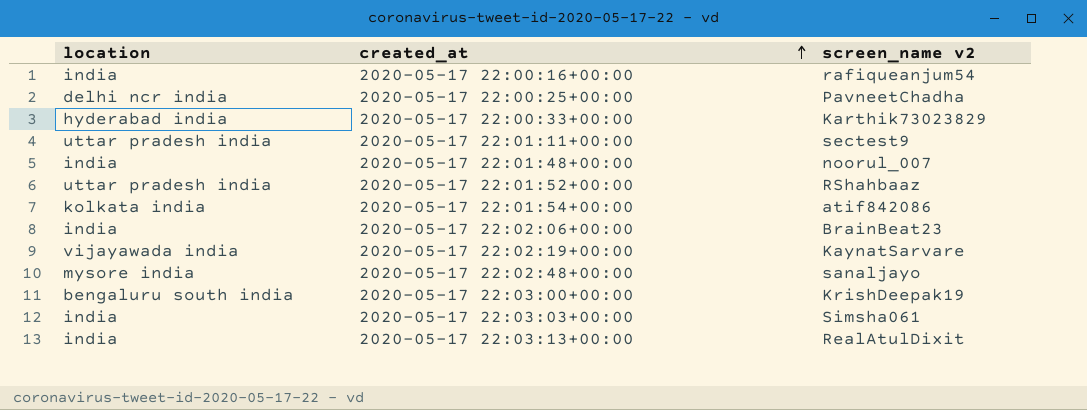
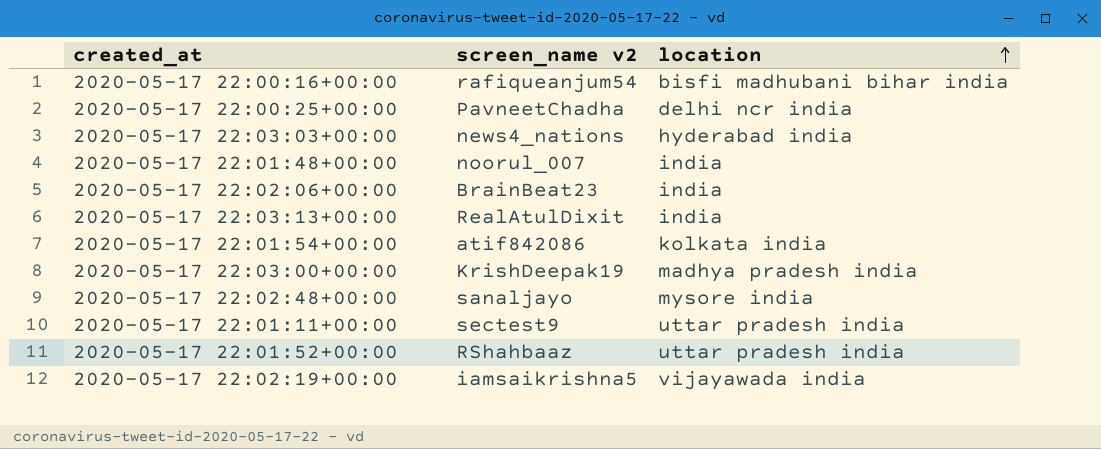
row order: created_at ascending -> location ascending
column location | position: 1 -> 3
row 2020-05-17 22:00:33+00:00: hyderabad india | Karthik73023829 -> none
2020-05-17 22:00:16+00:00 | location: india -> bisfi madhubani bihar india
2020-05-17 22:03:03+00:00 | screen_name v2: Simsha061 -> news4_nations
2020-05-17 22:03:03+00:00 | location: india -> hyderabad india
2020-05-17 22:03:00+00:00 | location: bengaluru south india -> madhya pradesh india
2020-05-17 22:02:19+00:00 | screen_name v2: KaynatSarvare -> iamsaikrishna5

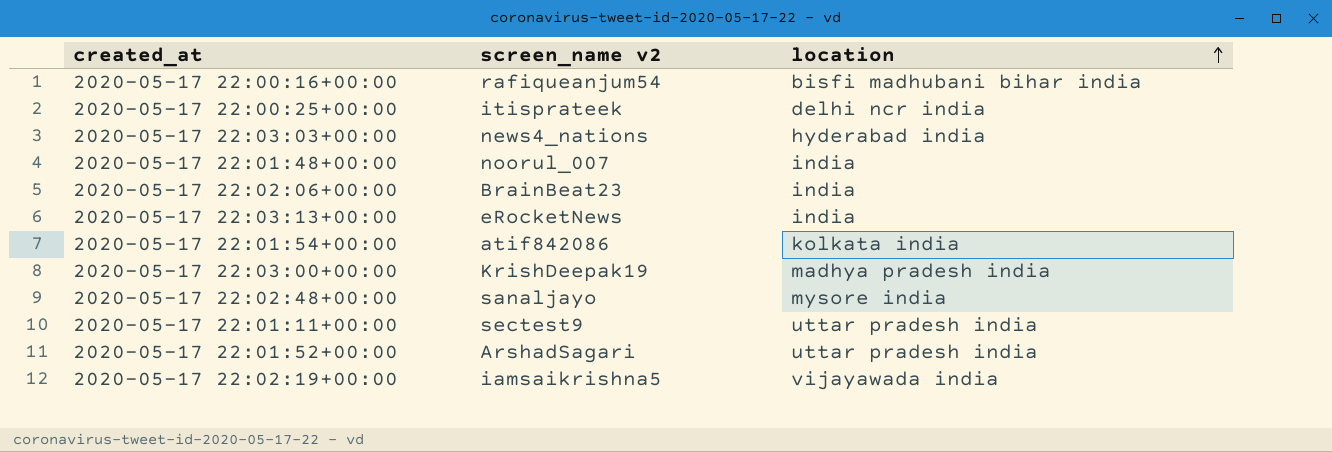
2020-05-17 22:00:25+00:00 | screen_name v2: PavneetChadha -> itisprateek
2020-05-17 22:03:13+00:00 | screen_name v2: RealAtulDixit -> eRocketNews
2020-05-17 22:01:52+00:00 | screen_name v2: RShahbaaz -> ArshadSagari

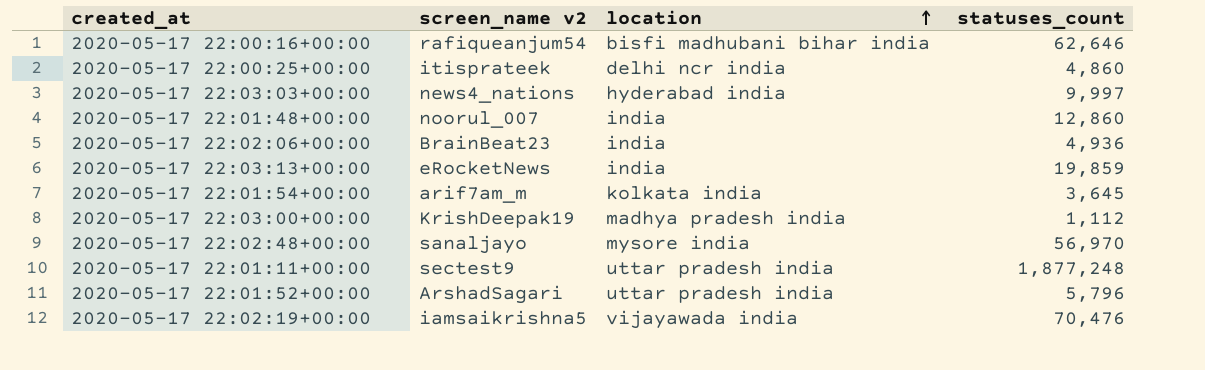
column statuses_count | position: none -> 4
2020-05-17 22:01:54+00:00 | screen_name v2: atif842086 -> arif7am_m

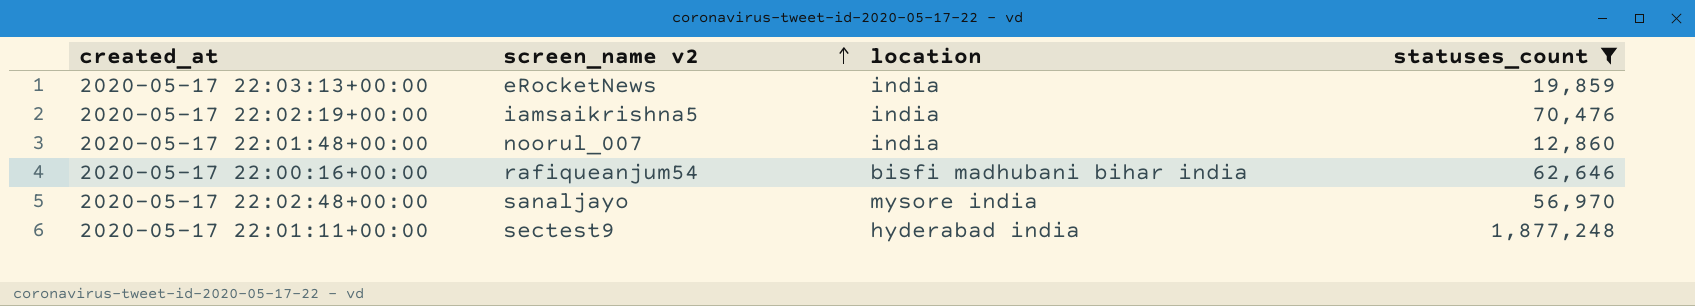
filter: none -> statuses_count >= 12,860
row order: location ascending -> screen_name v2 ascending
2020-05-17 22:02:19+00:00 | location: vijayawada india -> india
2020-05-17 22:01:11+00:00 | location: uttar pradesh india -> hyderabad india

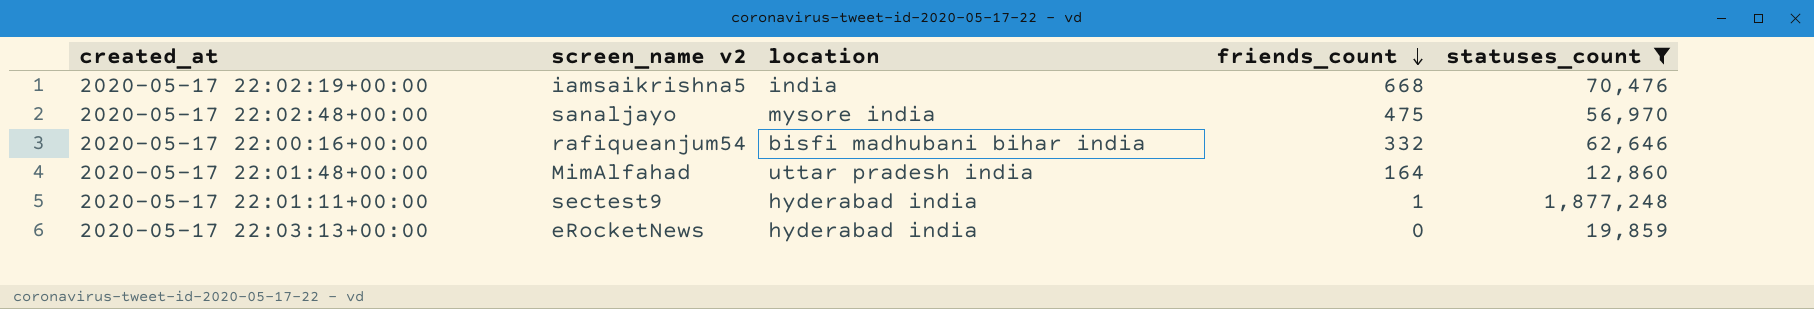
row order: screen_name v2 ascending -> friends_count descending
column friends_count | position: none -> 4
2020-05-17 22:01:48+00:00 | screen_name v2: noorul_007 -> MimAlfahad
2020-05-17 22:01:48+00:00 | location: india -> uttar pradesh india
2020-05-17 22:03:13+00:00 | location: india -> hyderabad india

